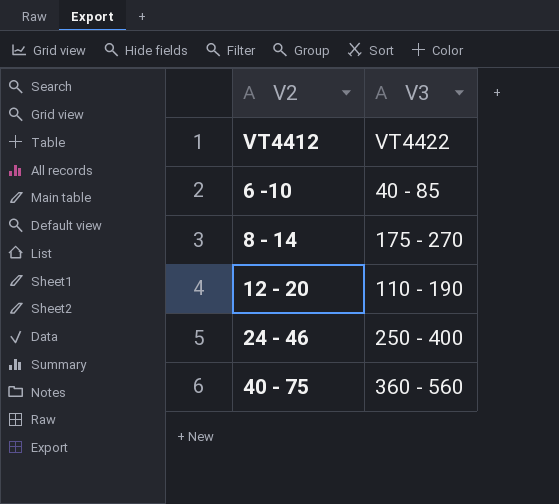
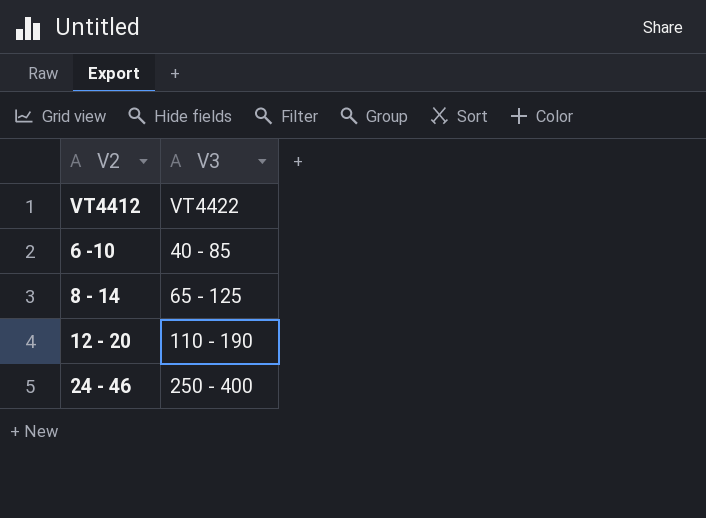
row 40 - 75: 360 - 560 -> none
8 - 14 | V3: 175 - 270 -> 65 - 125

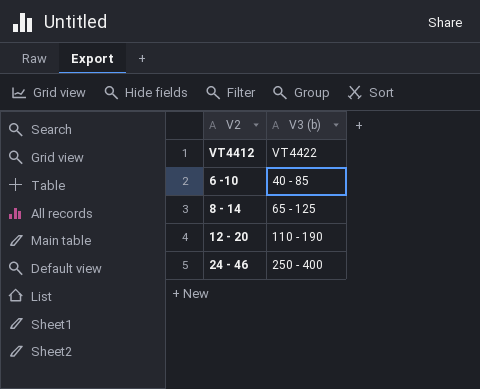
column name: V3 -> V3 (b)

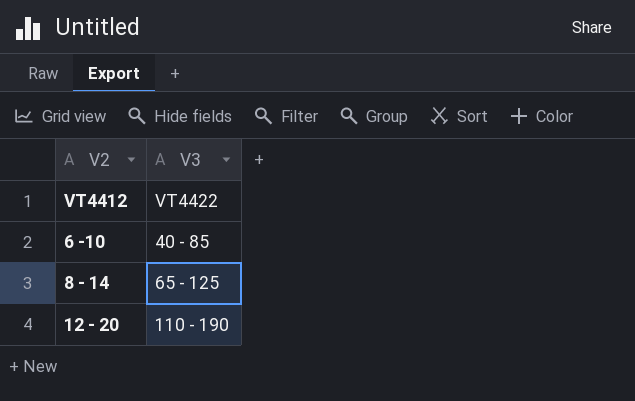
column name: V3 (b) -> V3
row 24 - 46: 250 - 400 -> none

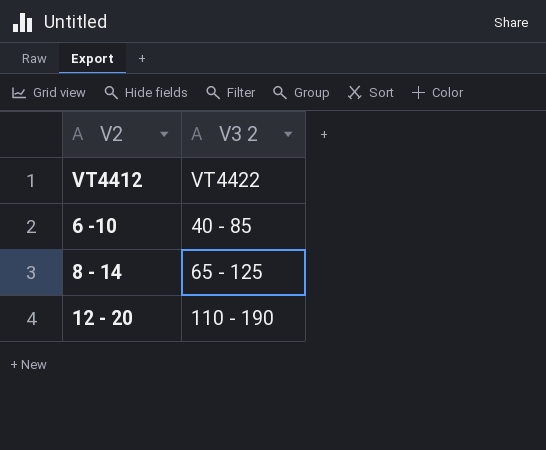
column name: V3 -> V3 2

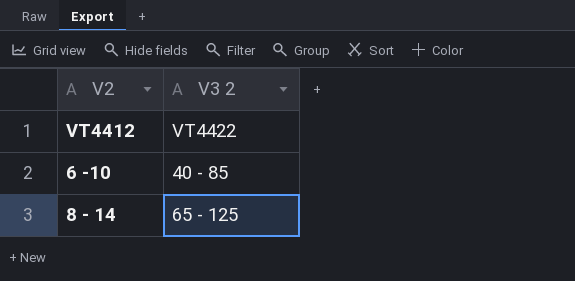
row 12 - 20: 110 - 190 -> none

